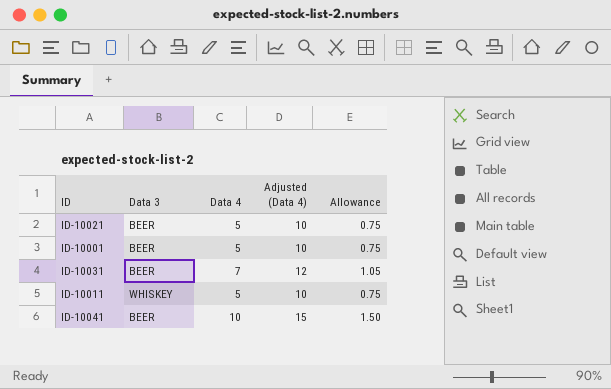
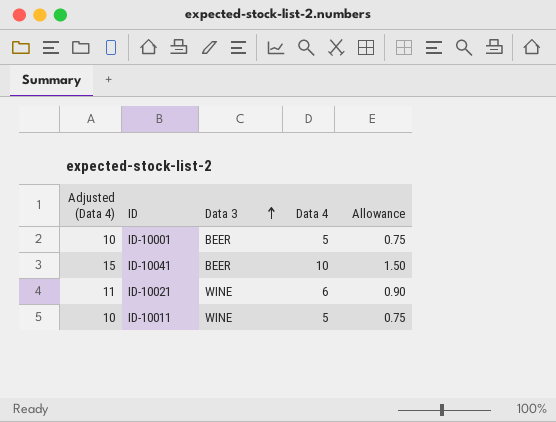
row order: none -> Data 3 ascending
column Adjusted (Data 4) | position: 4 -> 1
row ID-10031: BEER | 7 | 12 | 1.05 -> none
ID-10021 | Adjusted (Data 4): 10 -> 11
ID-10021 | Data 3: BEER -> WINE
ID-10021 | Data 4: 5 -> 6
ID-10021 | Allowance: 0.75 -> 0.90
ID-10011 | Data 3: WHISKEY -> WINE

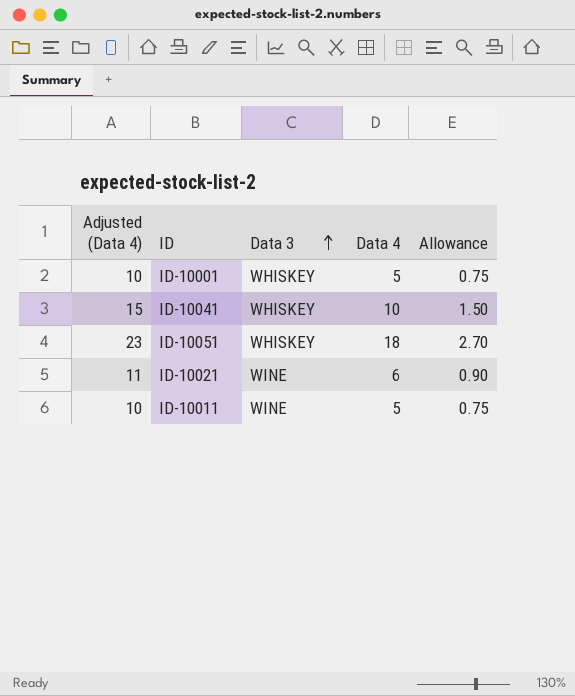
ID-10001 | Data 3: BEER -> WHISKEY
ID-10041 | Data 3: BEER -> WHISKEY
row ID-10051: none -> 23 | WHISKEY | 18 | 2.70

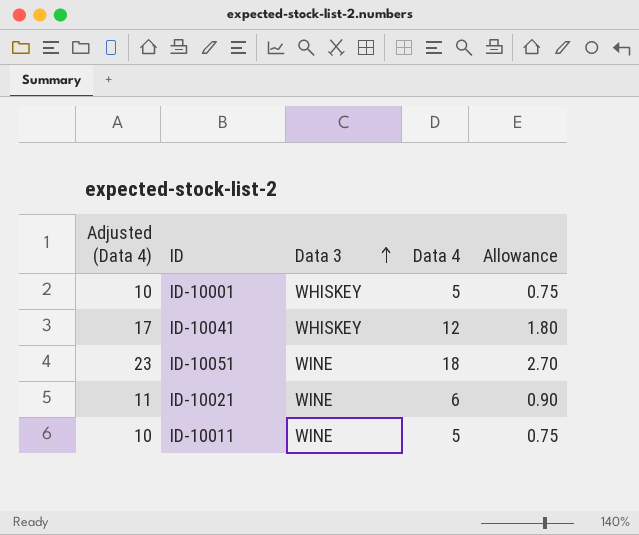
ID-10041 | Adjusted (Data 4): 15 -> 17
ID-10041 | Data 4: 10 -> 12
ID-10041 | Allowance: 1.50 -> 1.80
ID-10051 | Data 3: WHISKEY -> WINE

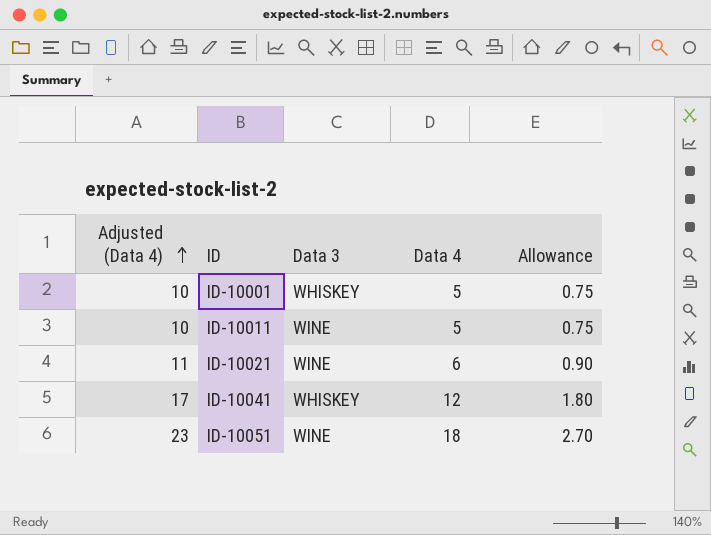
row order: Data 3 ascending -> Adjusted (Data 4) ascending

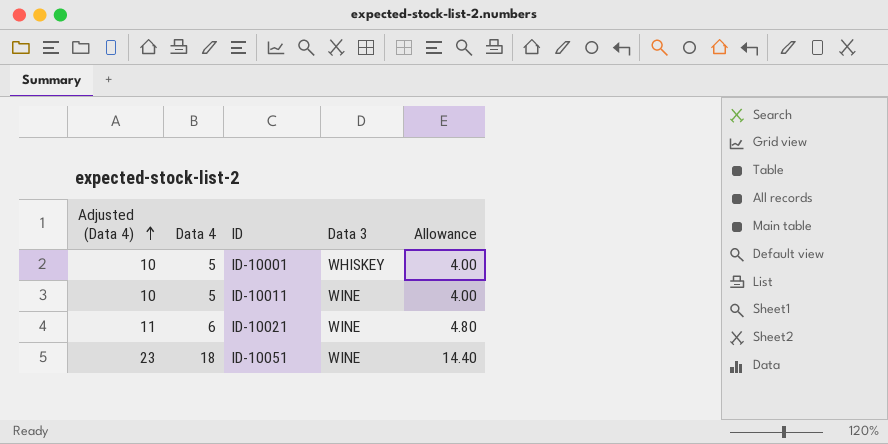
column Data 4 | position: 4 -> 2
column Allowance | formula: [Data 4] * 0.15 -> [Data 4] * 0.8
row ID-10041: 17 | WHISKEY | 12 | 1.80 -> none

